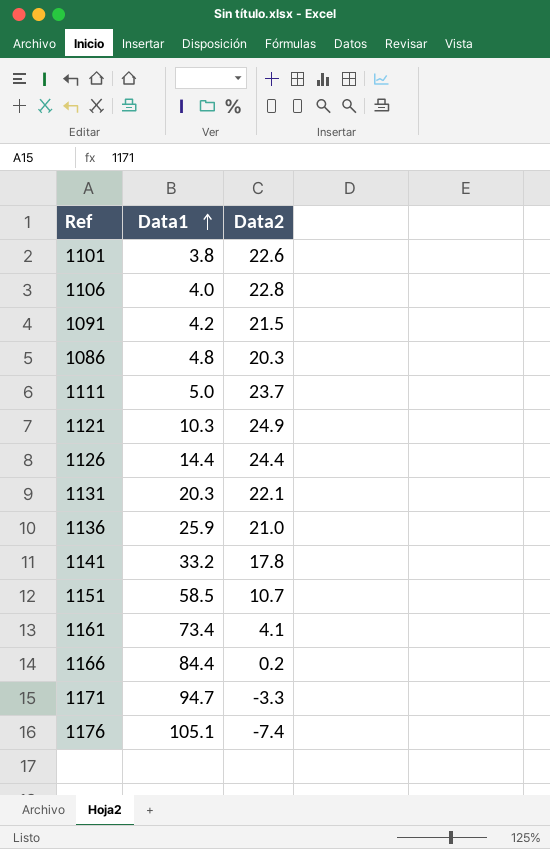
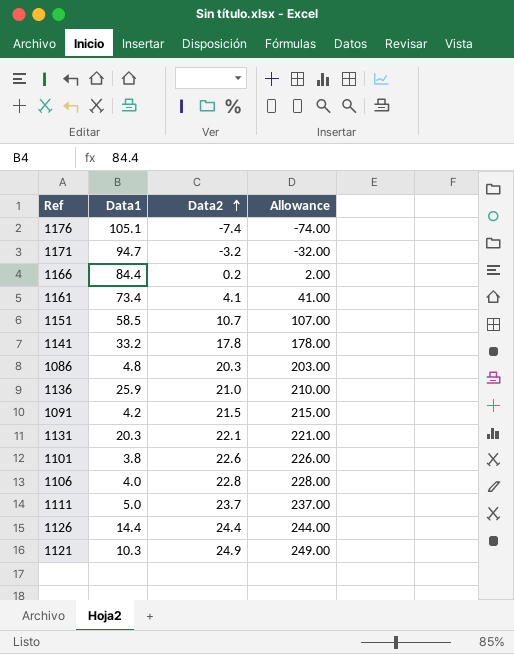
row order: Data1 ascending -> Data2 ascending
column Allowance | formula: none -> [Data2] * 10
1171 | Data2: -3.3 -> -3.2

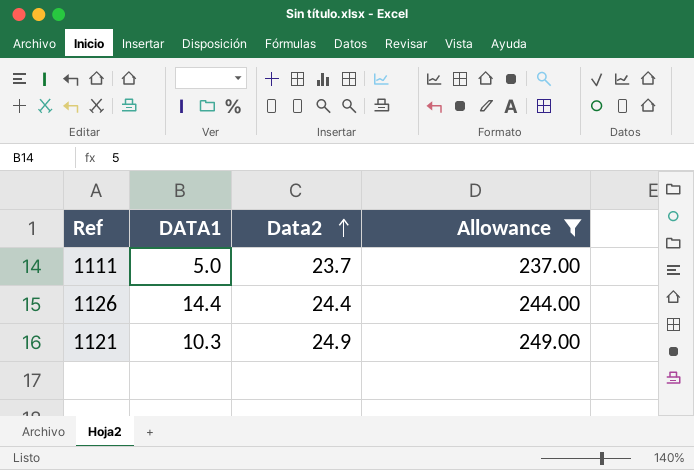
filter: none -> Allowance >= 237.00
column name: Data1 -> DATA1

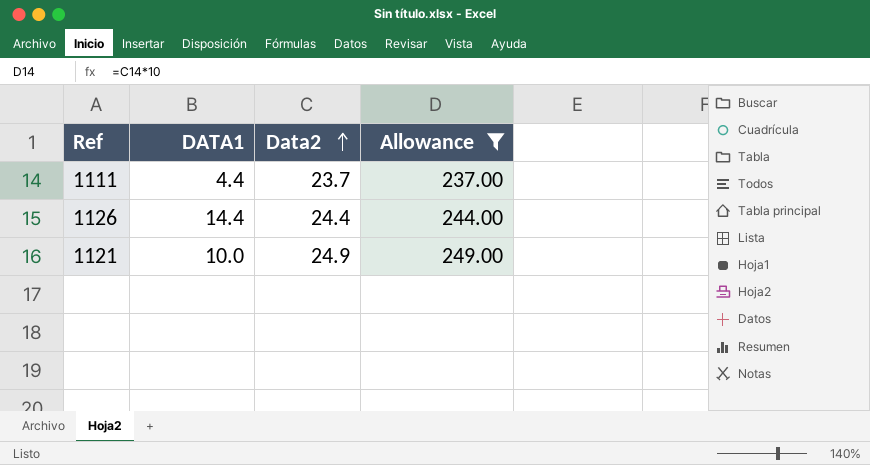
1111 | DATA1: 5.0 -> 4.4
1121 | DATA1: 10.3 -> 10.0

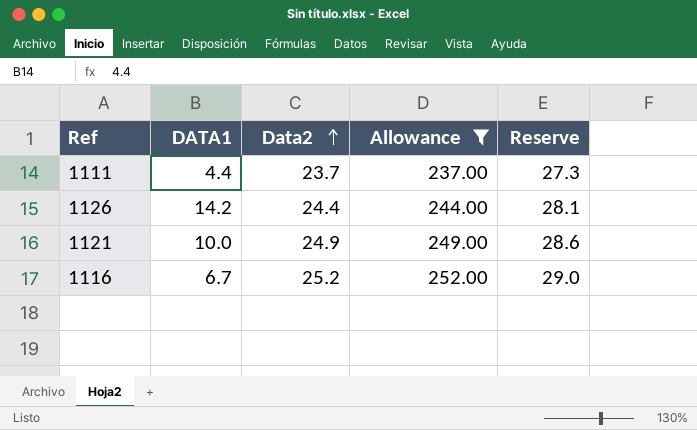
column Reserve | formula: none -> [Data2] * 1.15
1126 | DATA1: 14.4 -> 14.2
row 1116: none -> 6.7 | 25.2 | 252.00 | 29.0

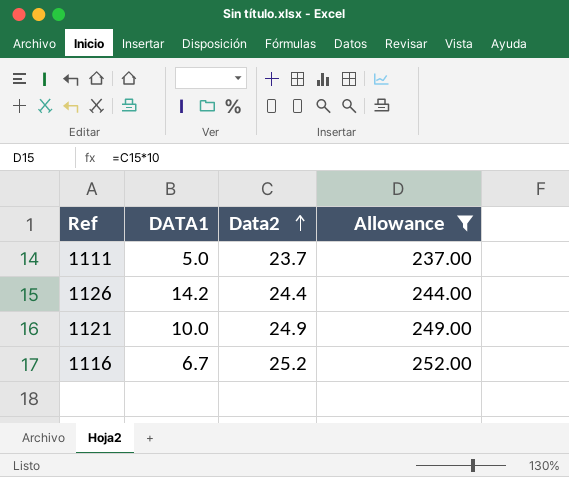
column Reserve | formula: [Data2] * 1.15 -> none
1111 | DATA1: 4.4 -> 5.0

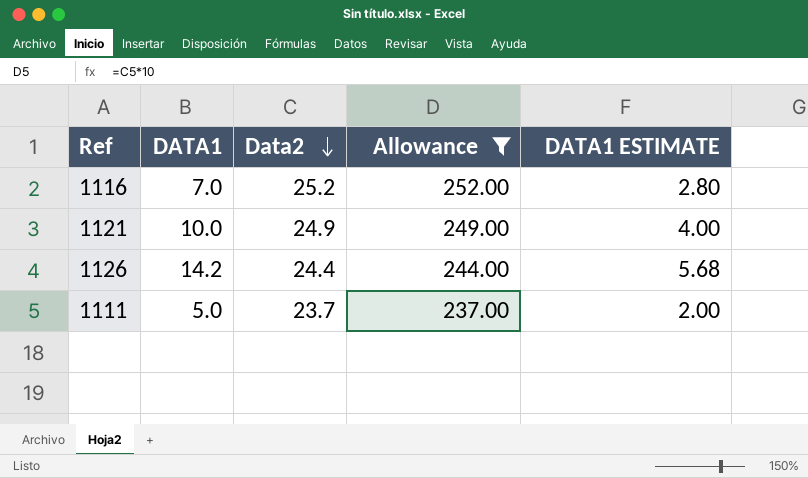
row order: Data2 ascending -> Data2 descending
column DATA1 ESTIMATE | formula: none -> [DATA1] * 0.4
1116 | DATA1: 6.7 -> 7.0

